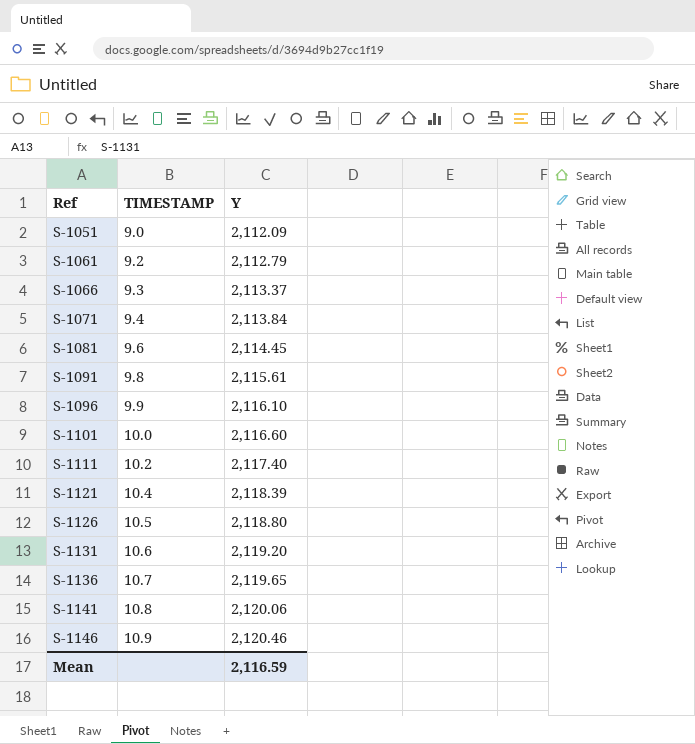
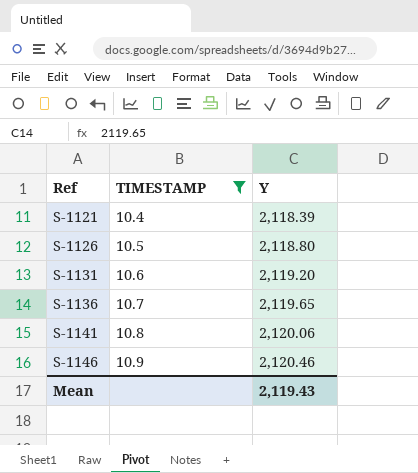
filter: none -> TIMESTAMP >= 10.4
Mean | Y: 2,116.59 -> 2,119.43

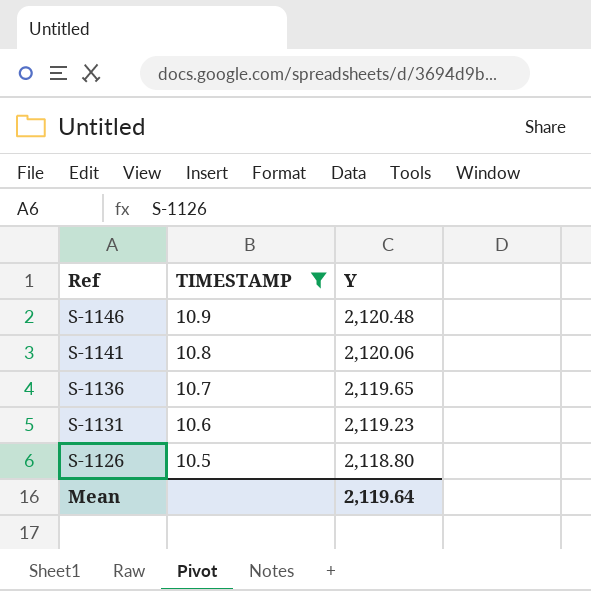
row order: Ref ascending -> Ref descending
row S-1121: 10.4 | 2,118.39 -> none
S-1146 | Y: 2,120.46 -> 2,120.48
S-1131 | Y: 2,119.20 -> 2,119.23
Mean | Y: 2,119.43 -> 2,119.64

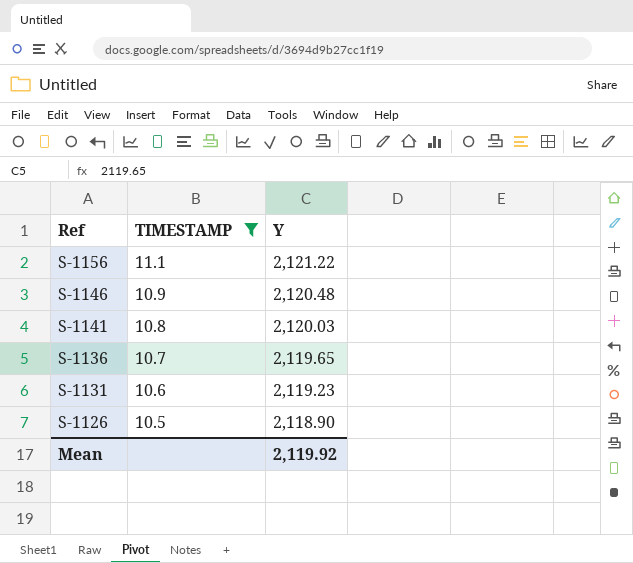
row S-1156: none -> 11.1 | 2,121.22
S-1141 | Y: 2,120.06 -> 2,120.03
S-1126 | Y: 2,118.80 -> 2,118.90
Mean | Y: 2,119.64 -> 2,119.92

